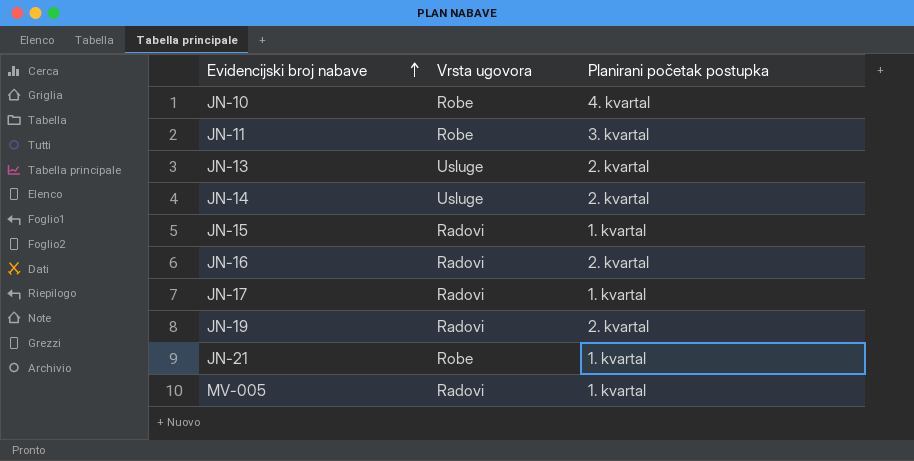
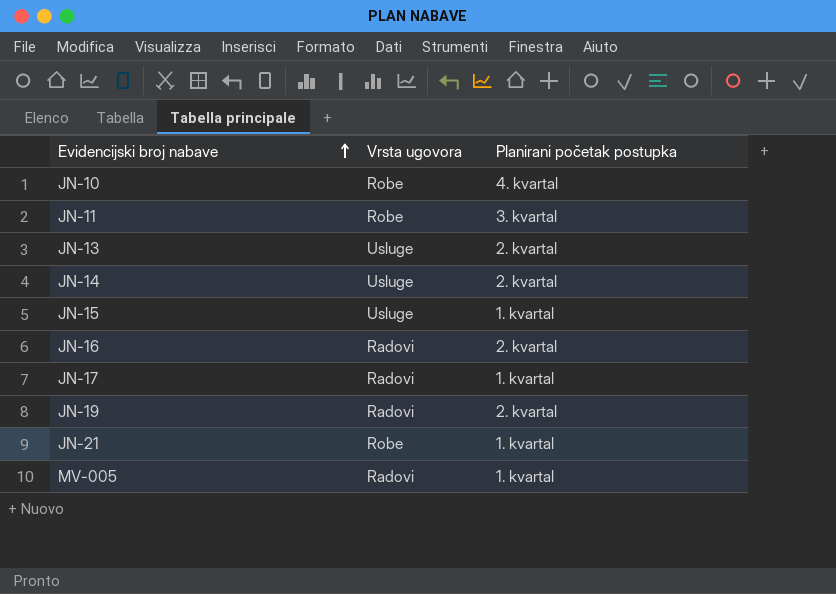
JN-15 | Vrsta ugovora: Radovi -> Usluge

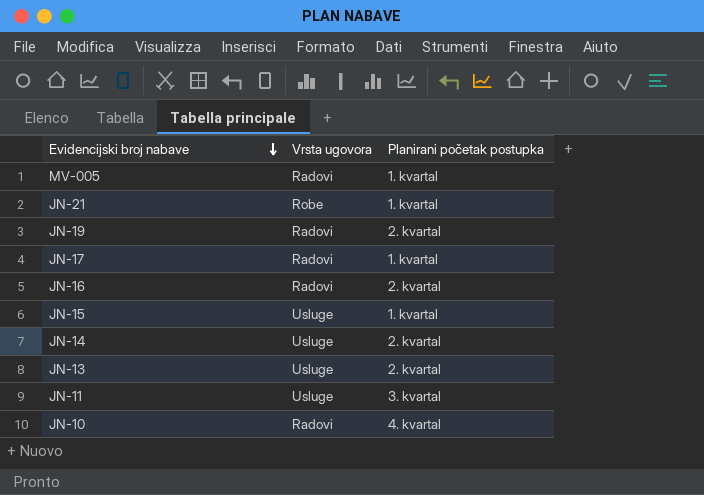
row order: Evidencijski broj nabave ascending -> Evidencijski broj nabave descending
JN-11 | Vrsta ugovora: Robe -> Usluge
JN-10 | Vrsta ugovora: Robe -> Radovi

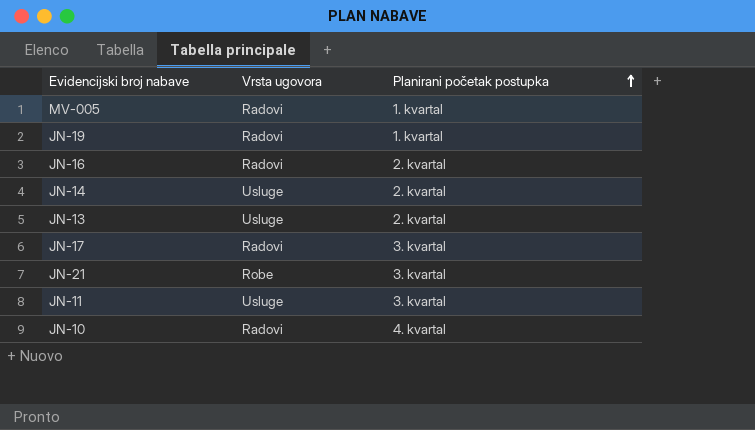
row order: Evidencijski broj nabave descending -> Planirani početak postupka ascending
row JN-15: Usluge | 1. kvartal -> none
JN-19 | Planirani početak postupka: 2. kvartal -> 1. kvartal
JN-17 | Planirani početak postupka: 1. kvartal -> 3. kvartal
JN-21 | Planirani početak postupka: 1. kvartal -> 3. kvartal

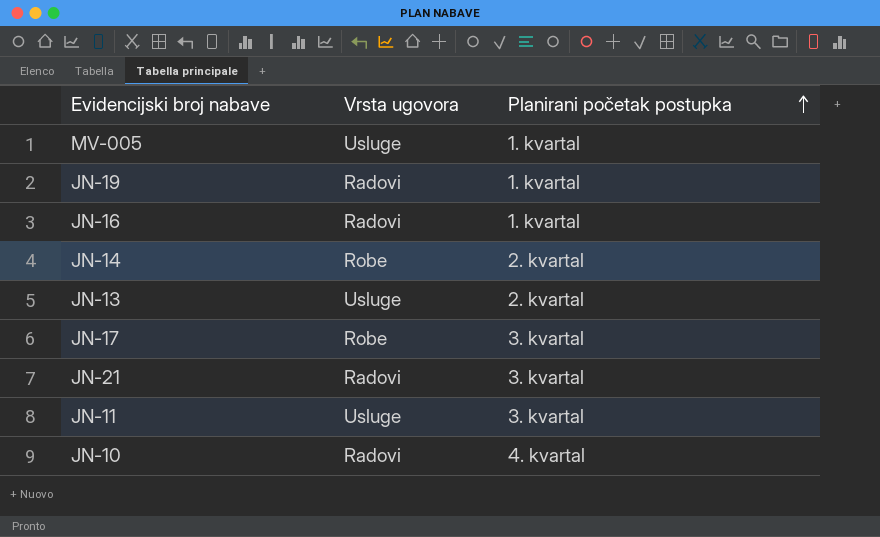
MV-005 | Vrsta ugovora: Radovi -> Usluge
JN-16 | Planirani početak postupka: 2. kvartal -> 1. kvartal
JN-14 | Vrsta ugovora: Usluge -> Robe
JN-17 | Vrsta ugovora: Radovi -> Robe
JN-21 | Vrsta ugovora: Robe -> Radovi

